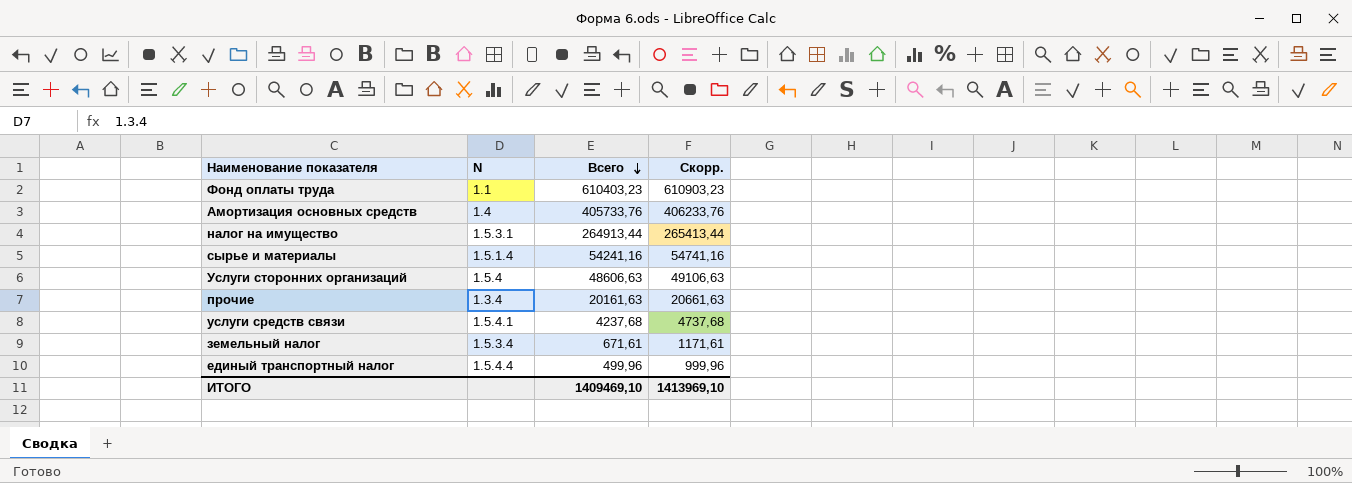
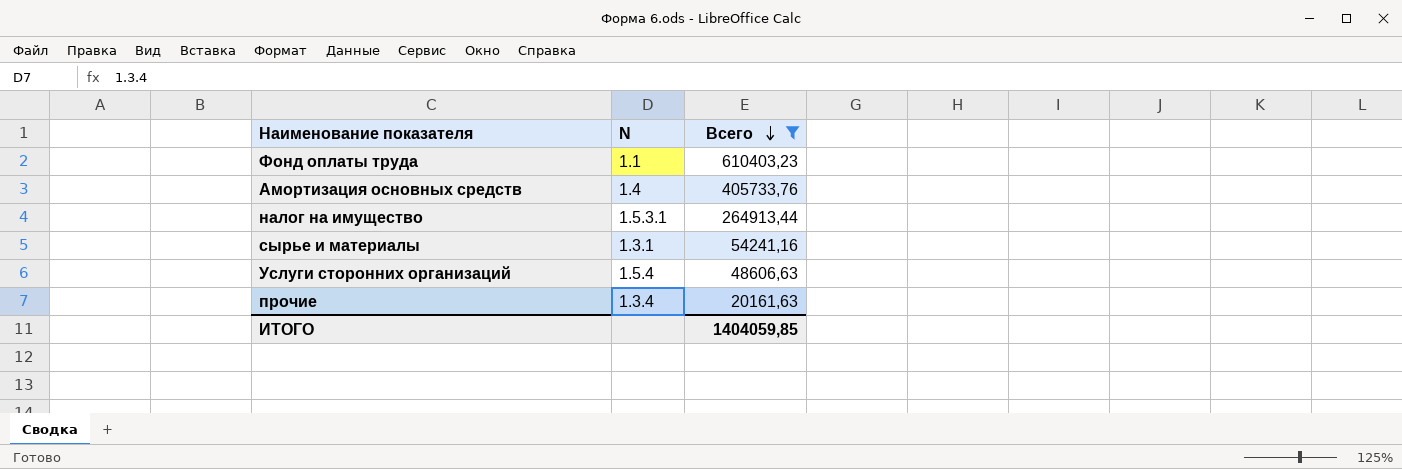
filter: none -> Всего >= 20161,63
column Скорр. | formula: [Всего] + 500 -> none
сырье и материалы | N: 1.5.1.4 -> 1.3.1
ИТОГО | Всего: 1409469,10 -> 1404059,85

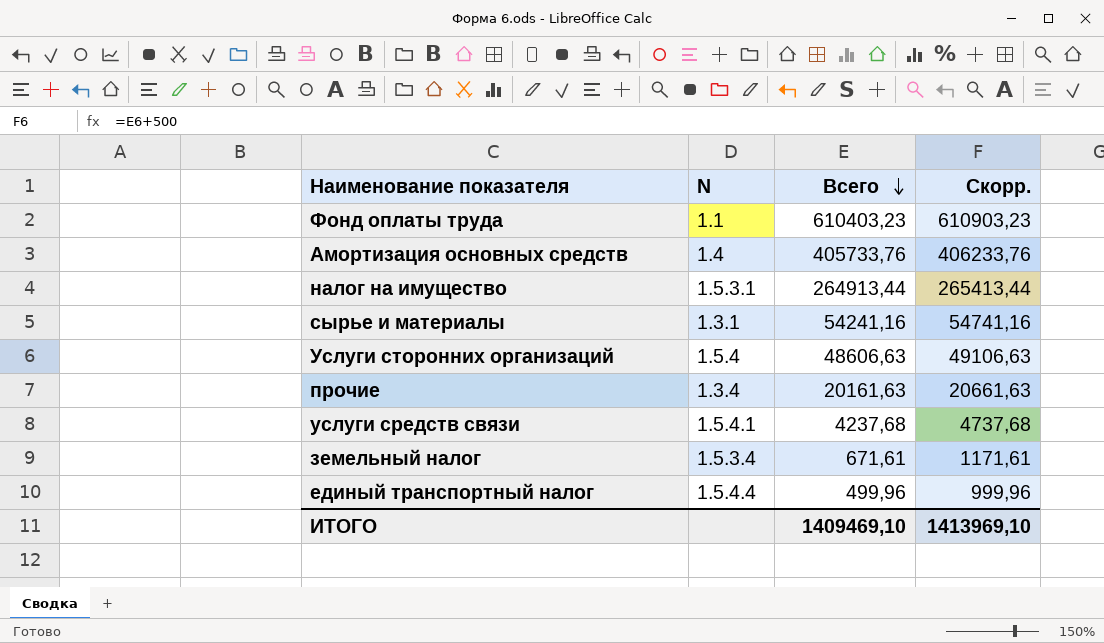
filter: Всего >= 20161,63 -> none
column Скорр. | formula: none -> [Всего] + 500
ИТОГО | Всего: 1404059,85 -> 1409469,10

